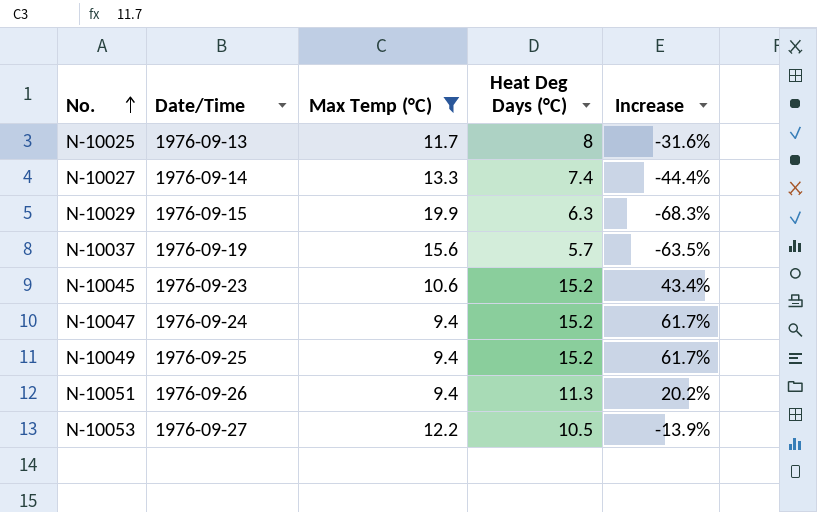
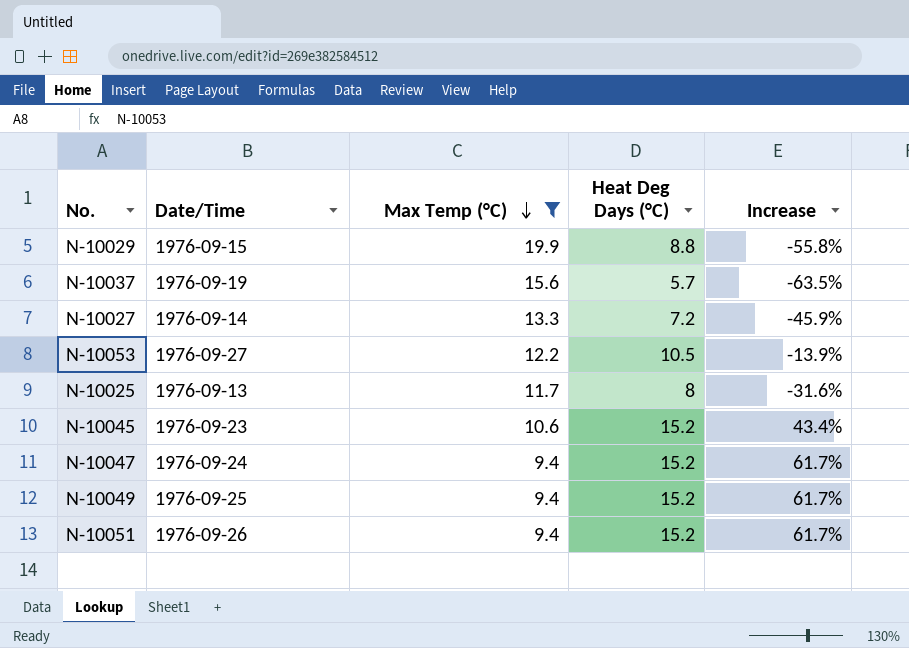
row order: No. ascending -> Max Temp (°C) descending
N-10029 | Heat Deg Days (°C): 6.3 -> 8.8
N-10029 | Increase: -68.3% -> -55.8%
N-10027 | Heat Deg Days (°C): 7.4 -> 7.2
N-10027 | Increase: -44.4% -> -45.9%
N-10051 | Heat Deg Days (°C): 11.3 -> 15.2
N-10051 | Increase: 20.2% -> 61.7%

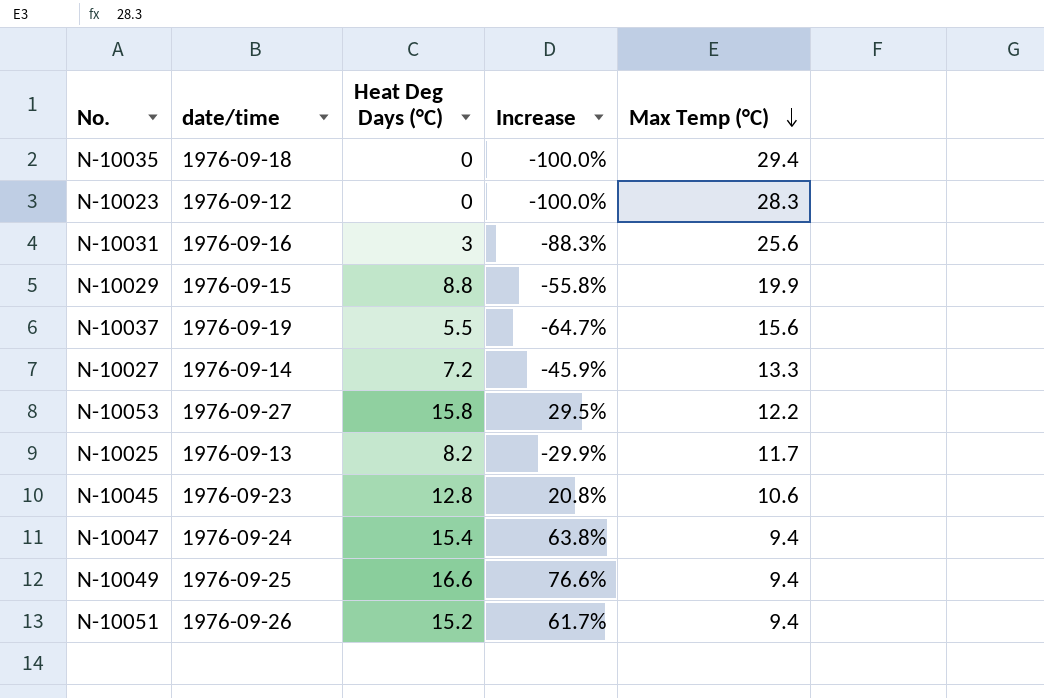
filter: Max Temp (°C) <= 19.9 -> none
column name: Date/Time -> date/time
column Max Temp (°C) | position: 3 -> 5
N-10037 | Heat Deg Days (°C): 5.7 -> 5.5
N-10037 | Increase: -63.5% -> -64.7%
N-10053 | Heat Deg Days (°C): 10.5 -> 15.8
N-10053 | Increase: -13.9% -> 29.5%
N-10025 | Heat Deg Days (°C): 8 -> 8.2
N-10025 | Increase: -31.6% -> -29.9%
N-10045 | Heat Deg Days (°C): 15.2 -> 12.8
N-10045 | Increase: 43.4% -> 20.8%
N-10047 | Heat Deg Days (°C): 15.2 -> 15.4
N-10047 | Increase: 61.7% -> 63.8%
N-10049 | Heat Deg Days (°C): 15.2 -> 16.6
N-10049 | Increase: 61.7% -> 76.6%

